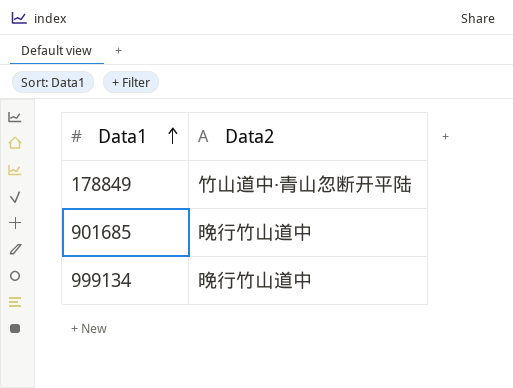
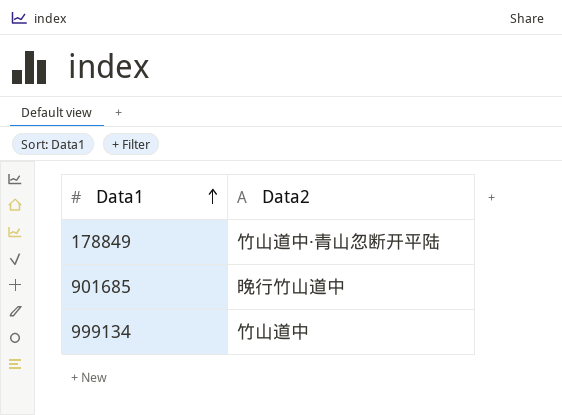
999134 | Data2: 晚行竹山道中 -> 竹山道中

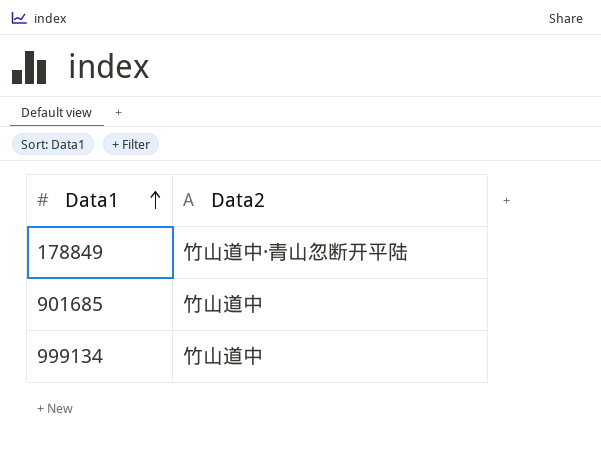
901685 | Data2: 晚行竹山道中 -> 竹山道中

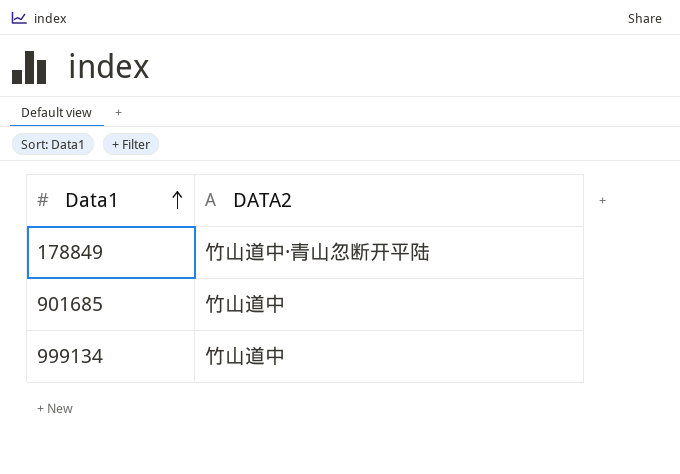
column name: Data2 -> DATA2

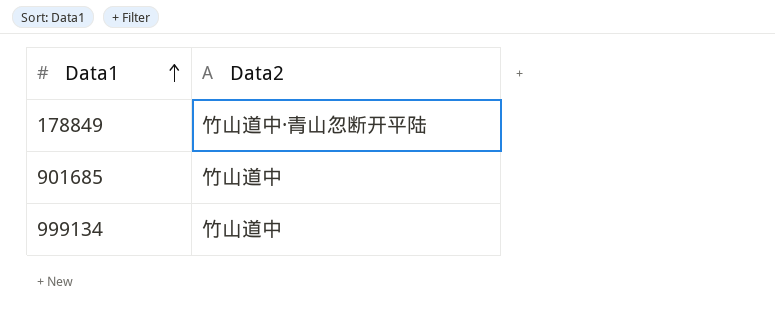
column name: DATA2 -> Data2

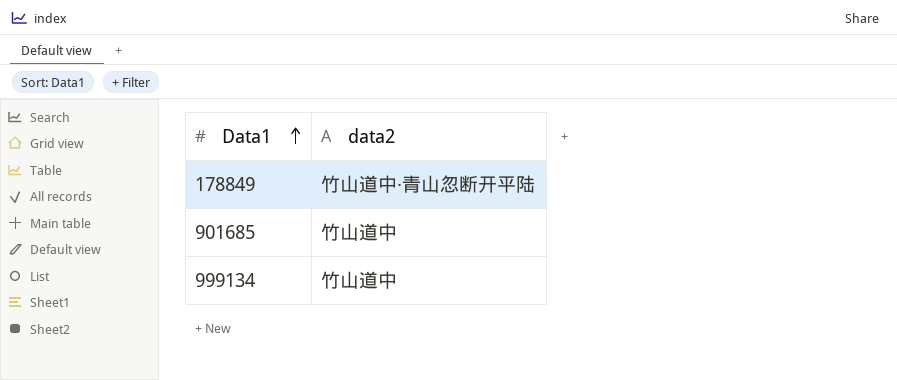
column name: Data2 -> data2

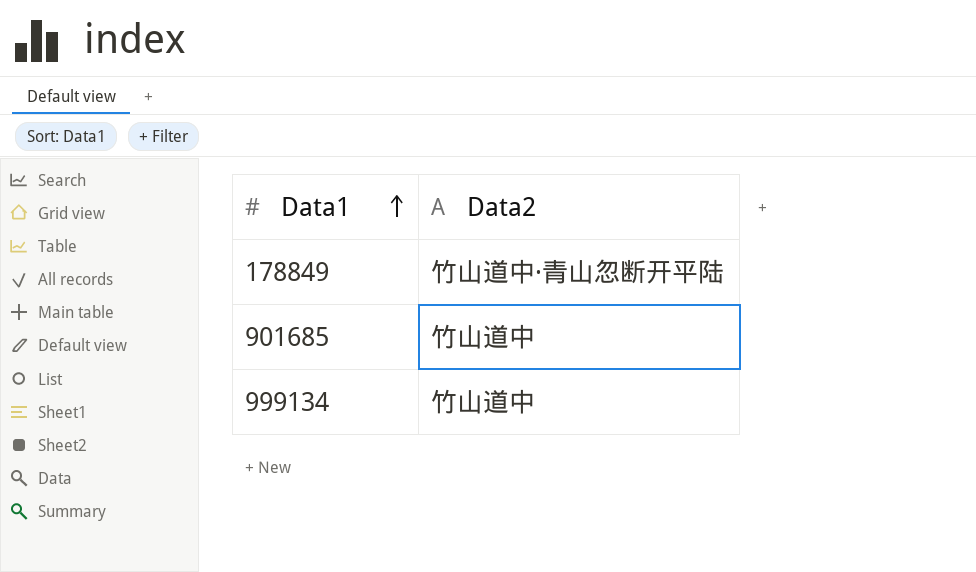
column name: data2 -> Data2

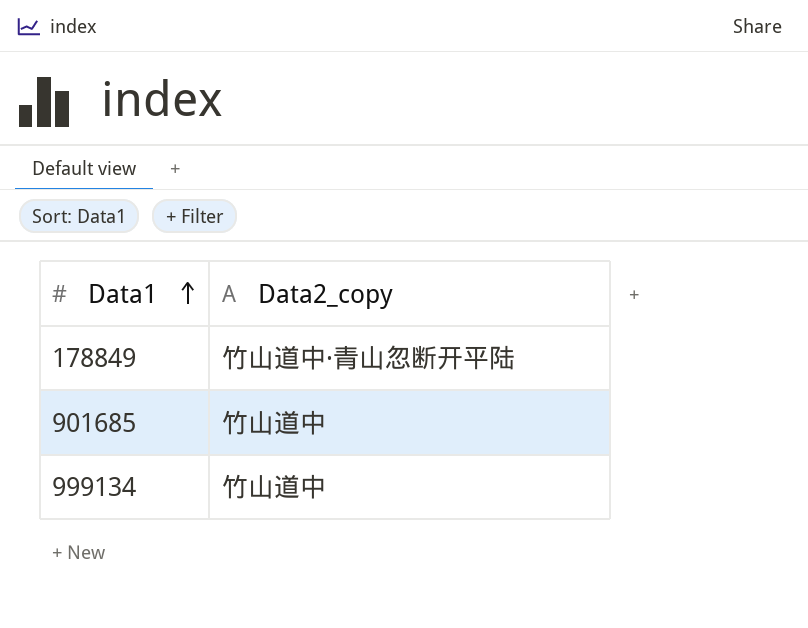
column name: Data2 -> Data2_copy

